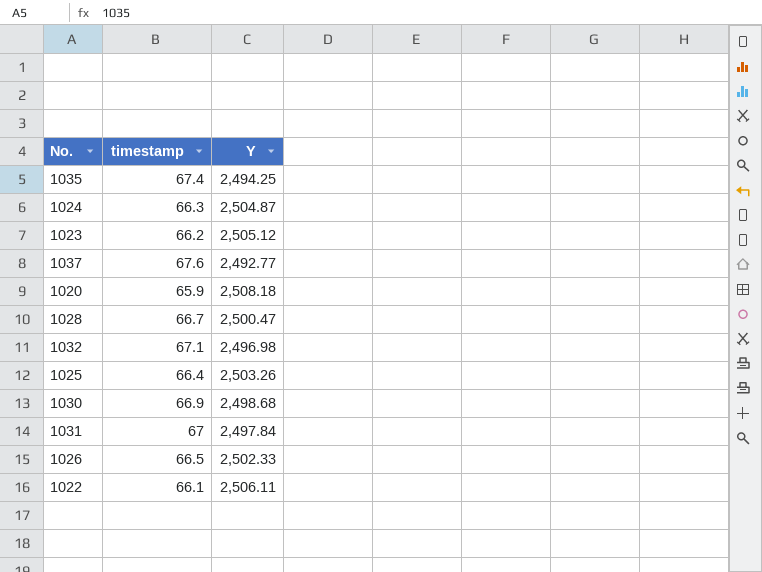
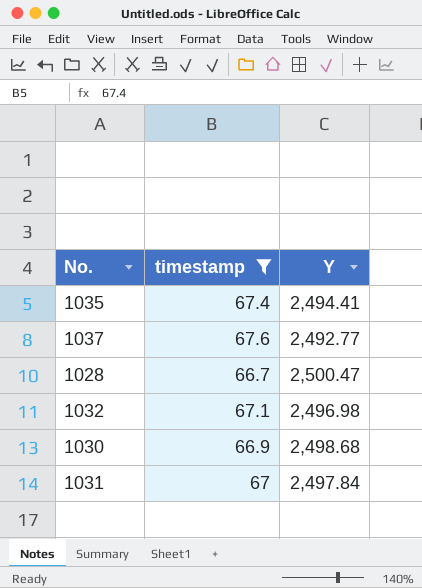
filter: none -> timestamp >= 66.7
1035 | Y: 2,494.25 -> 2,494.41

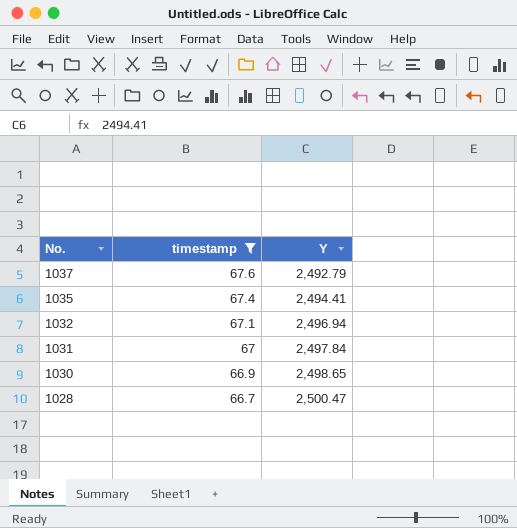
row order: none -> No. descending
1037 | Y: 2,492.77 -> 2,492.79
1032 | Y: 2,496.98 -> 2,496.94
1030 | Y: 2,498.68 -> 2,498.65

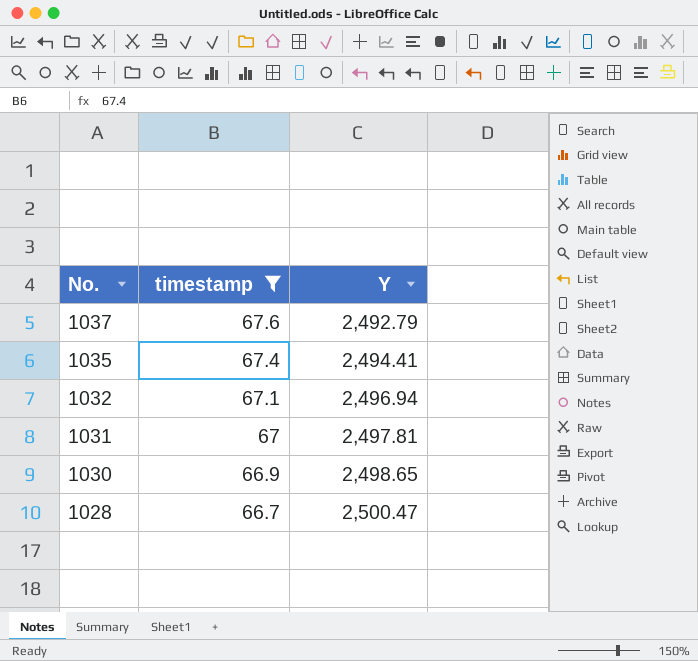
1031 | Y: 2,497.84 -> 2,497.81

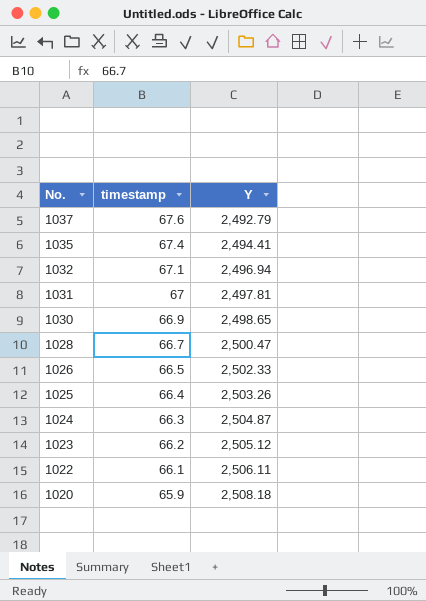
filter: timestamp >= 66.7 -> none

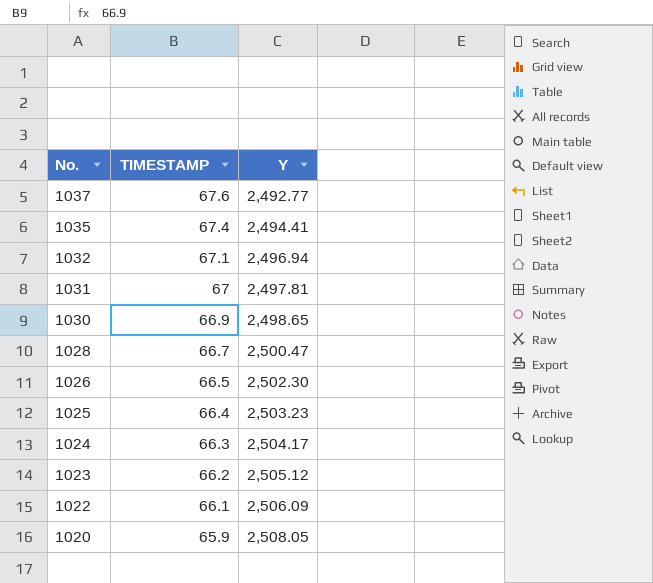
column name: timestamp -> TIMESTAMP
1037 | Y: 2,492.79 -> 2,492.77
1026 | Y: 2,502.33 -> 2,502.30
1025 | Y: 2,503.26 -> 2,503.23
1024 | Y: 2,504.87 -> 2,504.17
1022 | Y: 2,506.11 -> 2,506.09
1020 | Y: 2,508.18 -> 2,508.05

